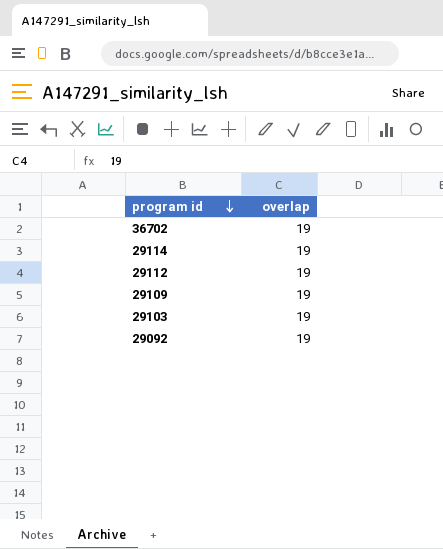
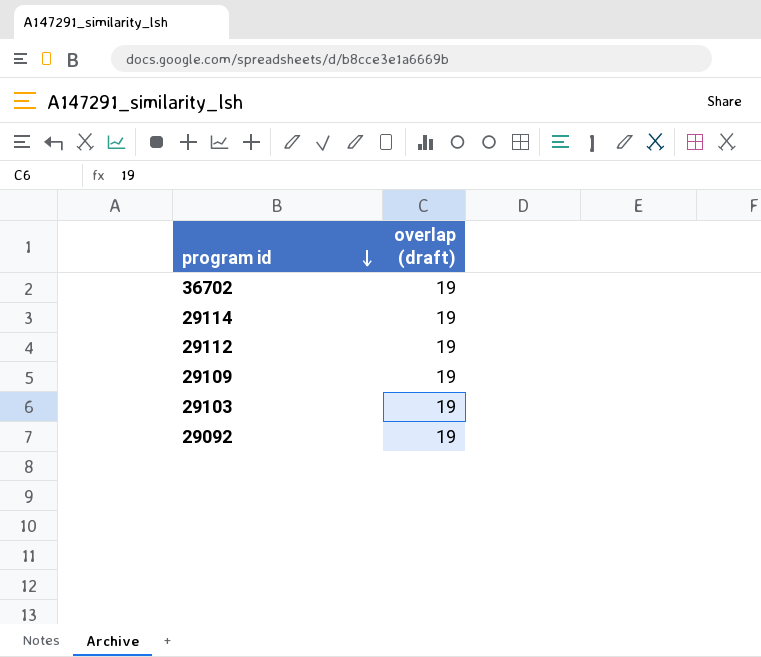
column name: overlap -> overlap (draft)

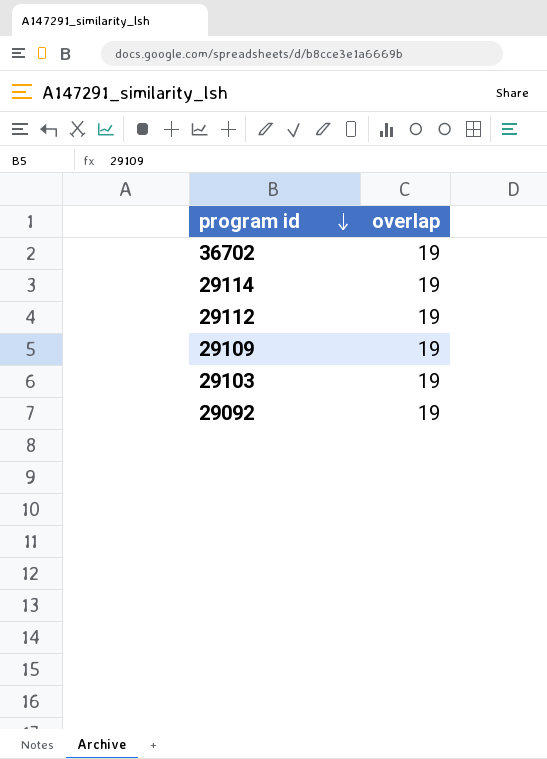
column name: overlap (draft) -> overlap

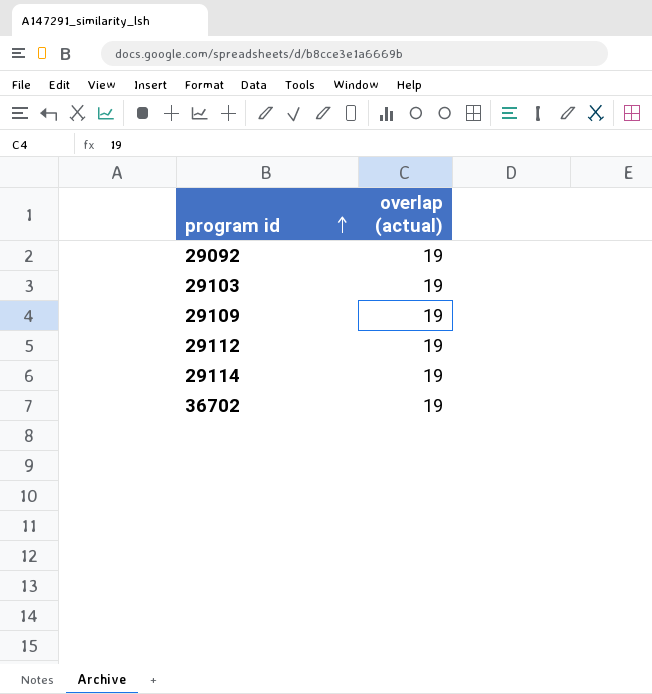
row order: program id descending -> program id ascending
column name: overlap -> overlap (actual)

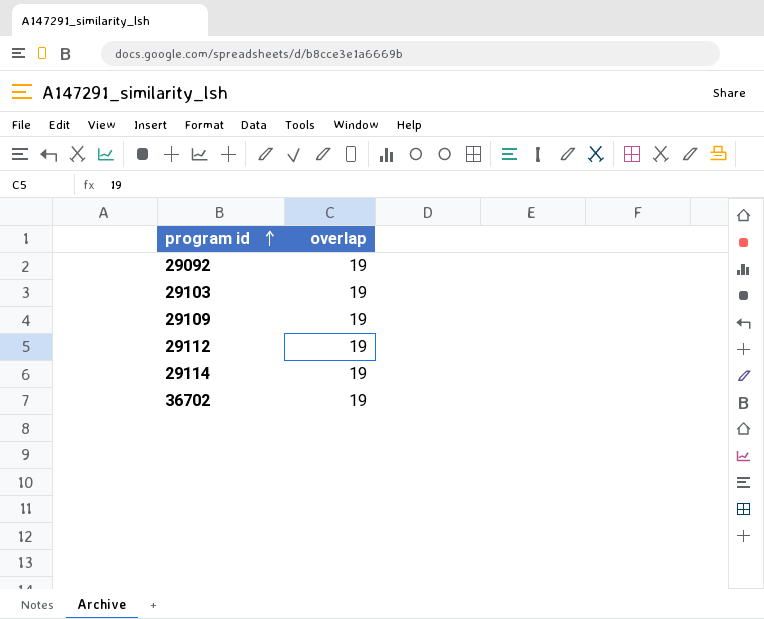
column name: overlap (actual) -> overlap

